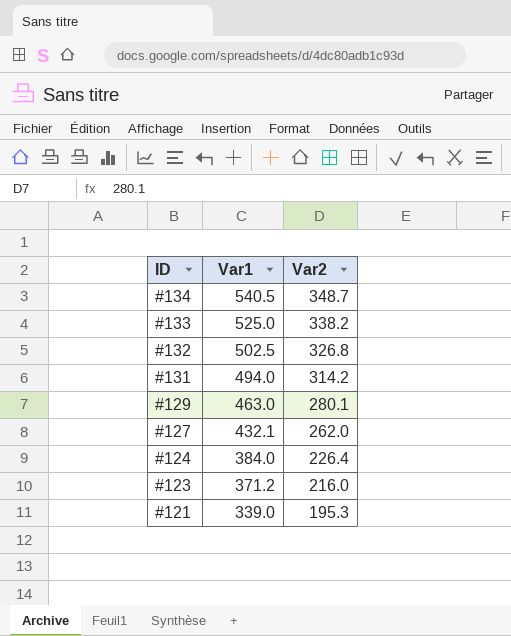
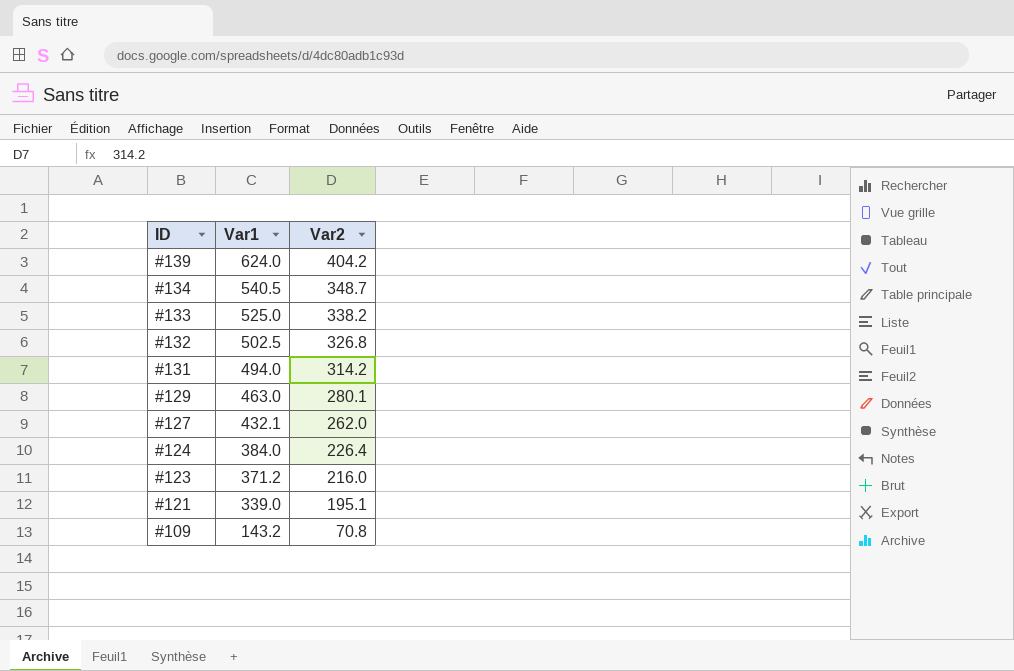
row #139: none -> 624.0 | 404.2
#121 | Var2: 195.3 -> 195.1
row #109: none -> 143.2 | 70.8

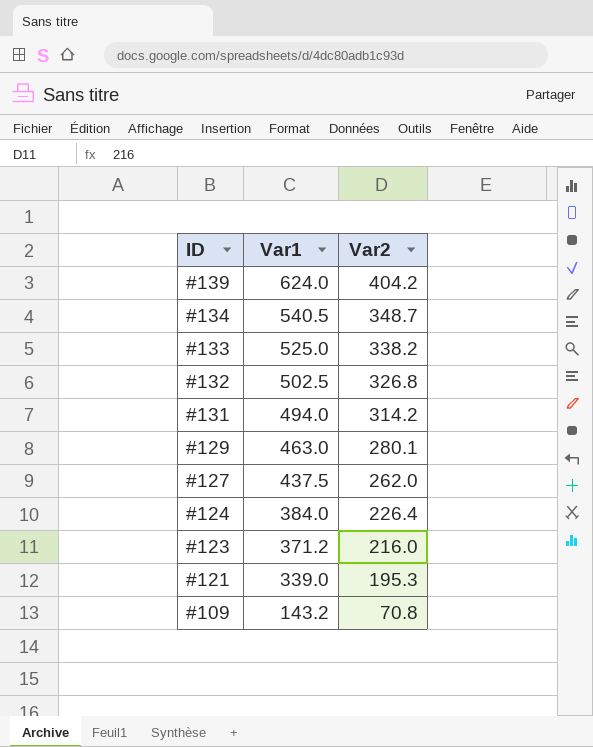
#127 | Var1: 432.1 -> 437.5
#121 | Var2: 195.1 -> 195.3

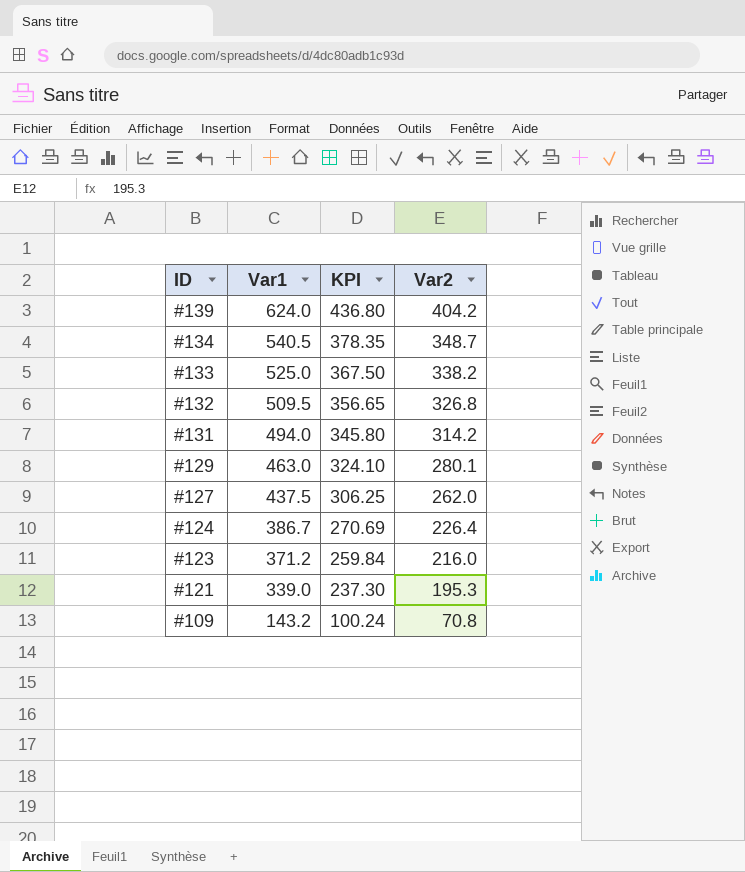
column KPI | formula: none -> [Var1] * 0.7
#132 | Var1: 502.5 -> 509.5
#124 | Var1: 384.0 -> 386.7

